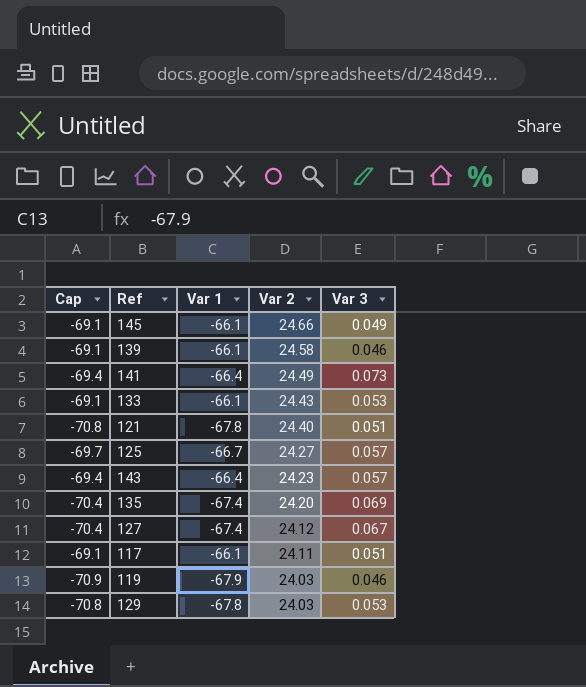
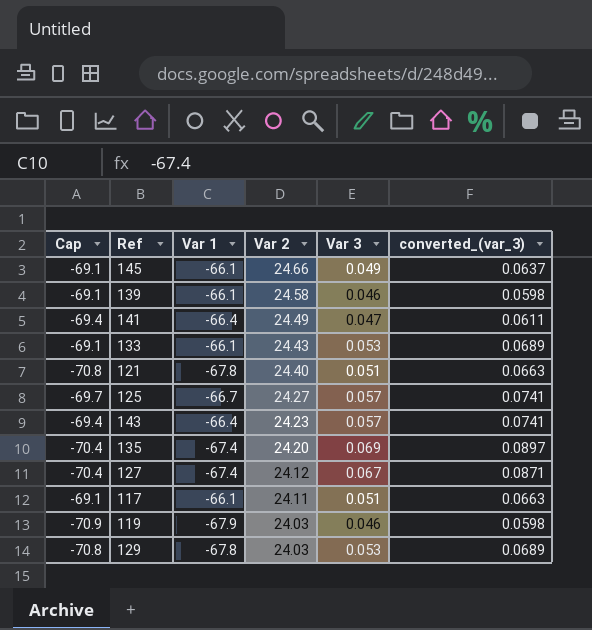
column converted_(var_3) | formula: none -> [Var 3] * 1.3
141 | Var 3: 0.073 -> 0.047

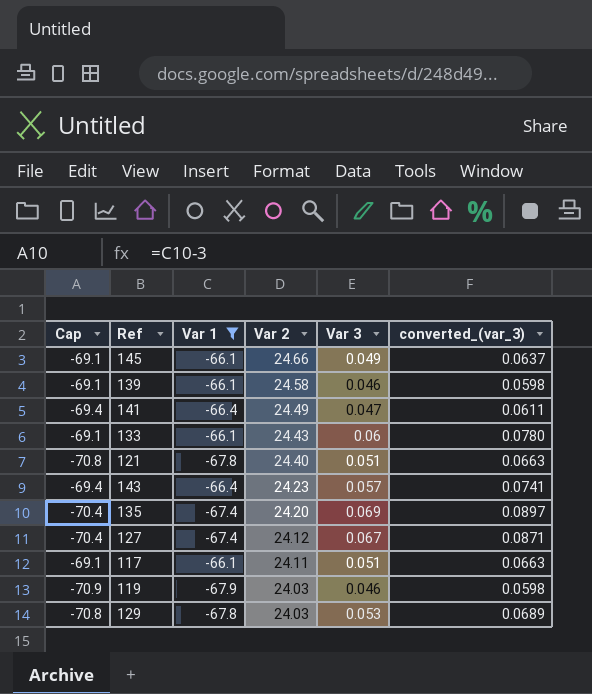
filter: none -> Var 1 != -66.7
133 | Var 3: 0.053 -> 0.06
133 | converted_(var_3): 0.0689 -> 0.0780

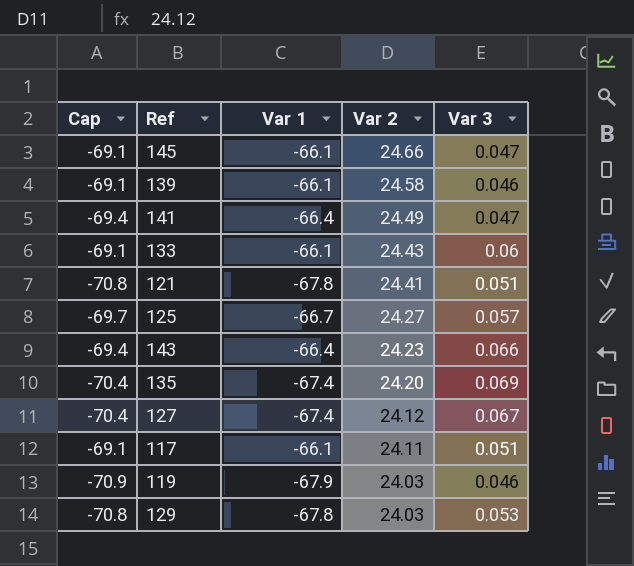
filter: Var 1 != -66.7 -> none
column converted_(var_3) | formula: [Var 3] * 1.3 -> none
145 | Var 3: 0.049 -> 0.047
121 | Var 2: 24.40 -> 24.41
143 | Var 3: 0.057 -> 0.066

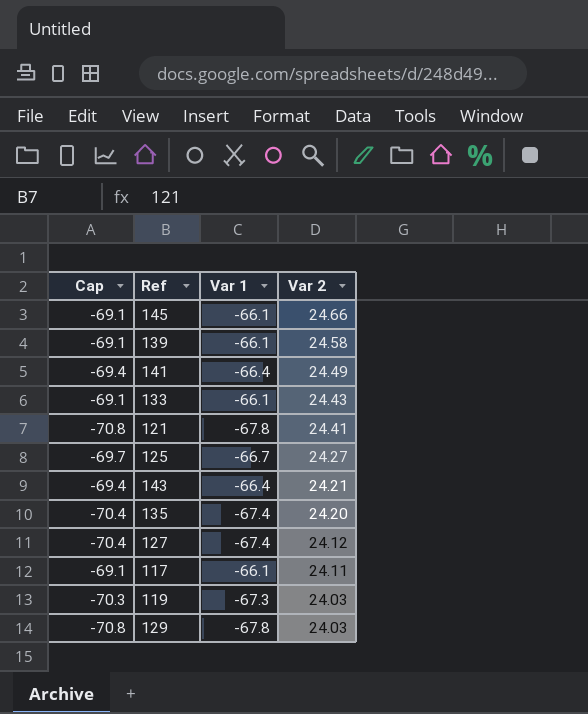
column Var 3 | position: 5 -> none
143 | Var 2: 24.23 -> 24.21
119 | Cap: -70.9 -> -70.3
119 | Var 1: -67.9 -> -67.3

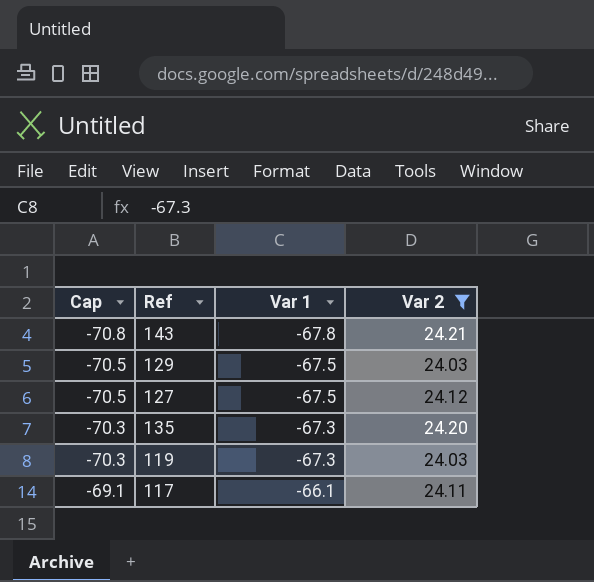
filter: none -> Var 2 <= 24.21
row order: Var 2 descending -> Cap ascending
143 | Cap: -69.4 -> -70.8
143 | Var 1: -66.4 -> -67.8
129 | Cap: -70.8 -> -70.5
129 | Var 1: -67.8 -> -67.5
127 | Cap: -70.4 -> -70.5
127 | Var 1: -67.4 -> -67.5
135 | Cap: -70.4 -> -70.3
135 | Var 1: -67.4 -> -67.3

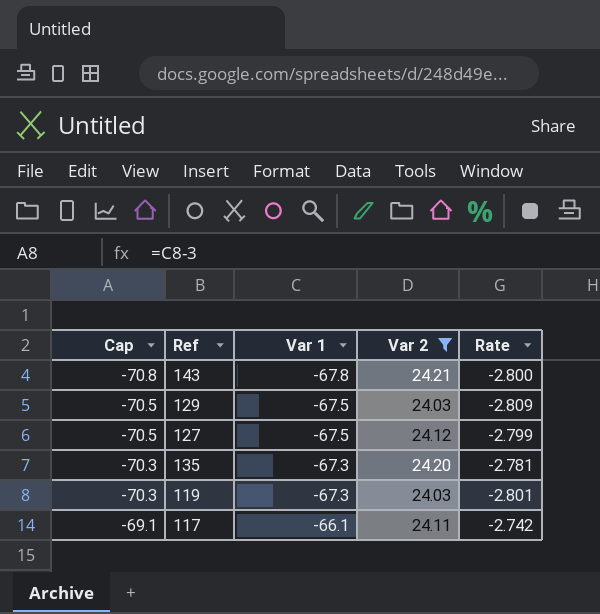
column Rate | formula: none -> [Var 1] / [Var 2]

